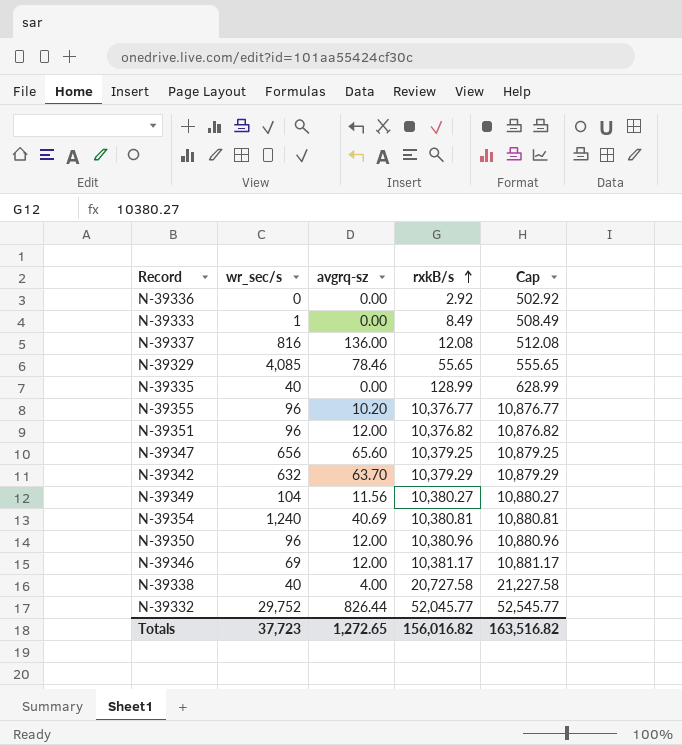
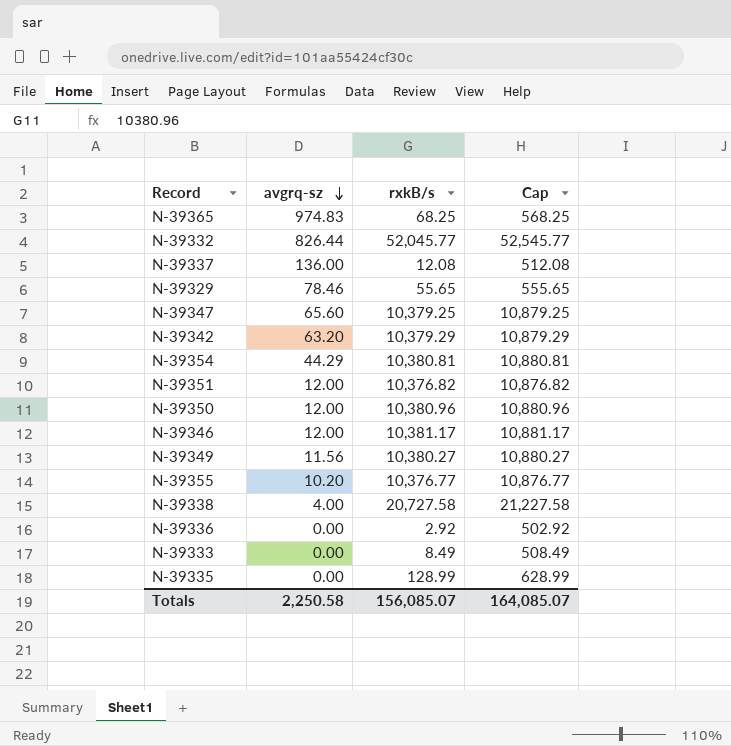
row order: rxkB/s ascending -> avgrq-sz descending
column wr_sec/s | position: 2 -> none
row N-39365: none -> 974.83 | 68.25 | 568.25
N-39342 | avgrq-sz: 63.70 -> 63.20
N-39354 | avgrq-sz: 40.69 -> 44.29
Totals | avgrq-sz: 1,272.65 -> 2,250.58
Totals | rxkB/s: 156,016.82 -> 156,085.07
Totals | Cap: 163,516.82 -> 164,085.07

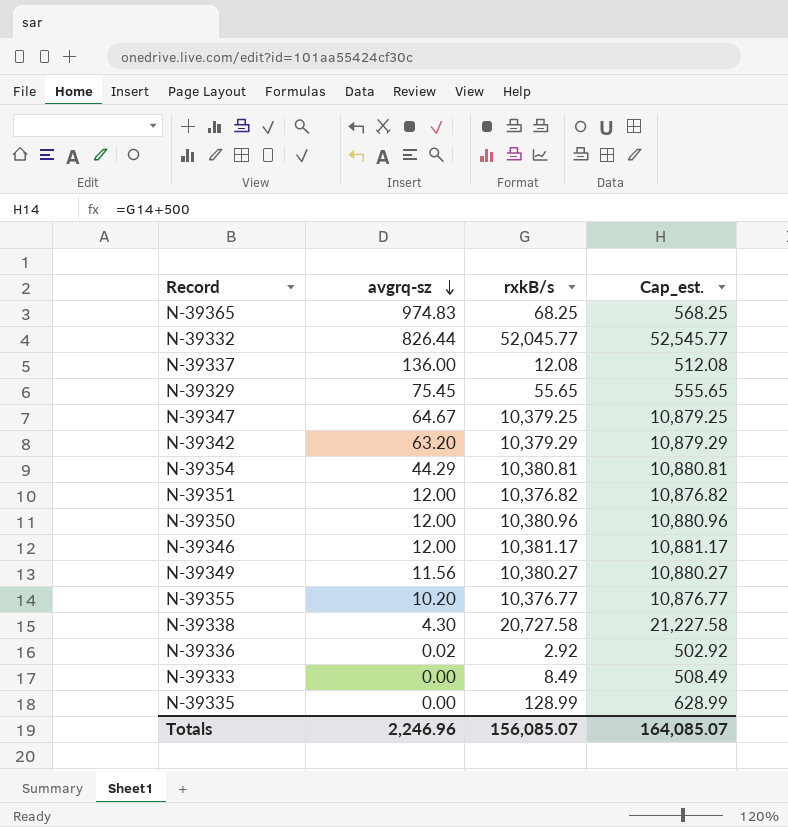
column name: Cap -> Cap_est.
N-39329 | avgrq-sz: 78.46 -> 75.45
N-39347 | avgrq-sz: 65.60 -> 64.67
N-39338 | avgrq-sz: 4.00 -> 4.30
N-39336 | avgrq-sz: 0.00 -> 0.02
Totals | avgrq-sz: 2,250.58 -> 2,246.96

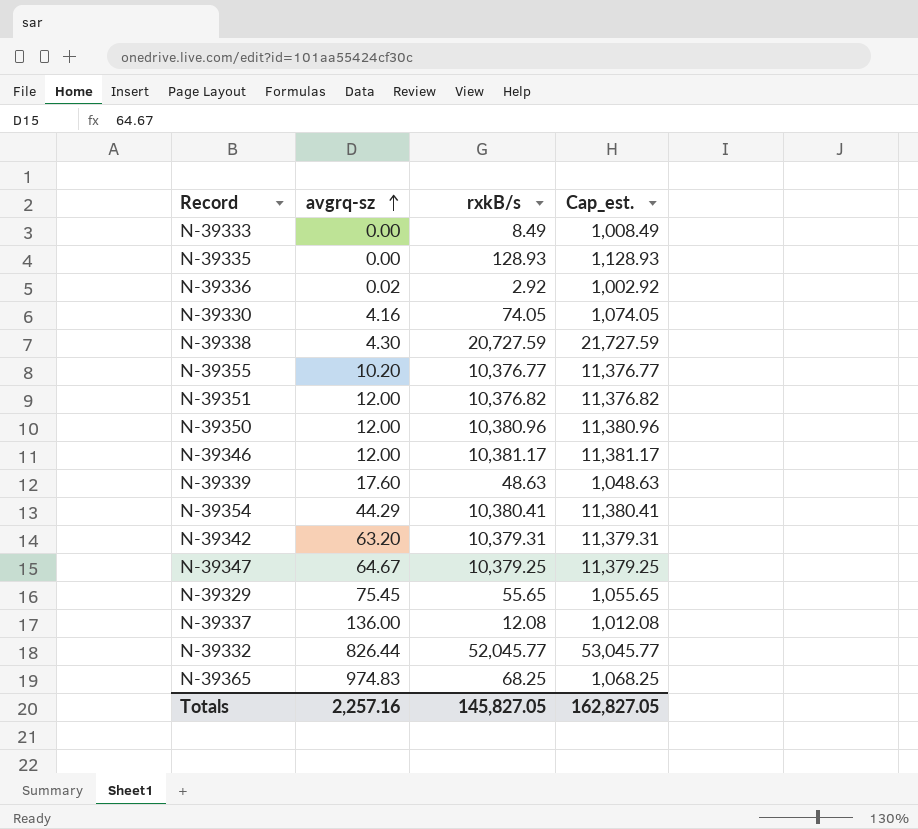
row order: avgrq-sz descending -> avgrq-sz ascending
column Cap_est. | formula: [rxkB/s] + 500 -> [rxkB/s] + 1000
row N-39349: 11.56 | 10,380.27 | 10,880.27 -> none
N-39335 | rxkB/s: 128.99 -> 128.93
row N-39330: none -> 4.16 | 74.05 | 1,074.05
N-39338 | rxkB/s: 20,727.58 -> 20,727.59
row N-39339: none -> 17.60 | 48.63 | 1,048.63
N-39354 | rxkB/s: 10,380.81 -> 10,380.41
N-39342 | rxkB/s: 10,379.29 -> 10,379.31
Totals | avgrq-sz: 2,246.96 -> 2,257.16
Totals | rxkB/s: 156,085.07 -> 145,827.05
Totals | Cap_est.: 164,085.07 -> 162,827.05

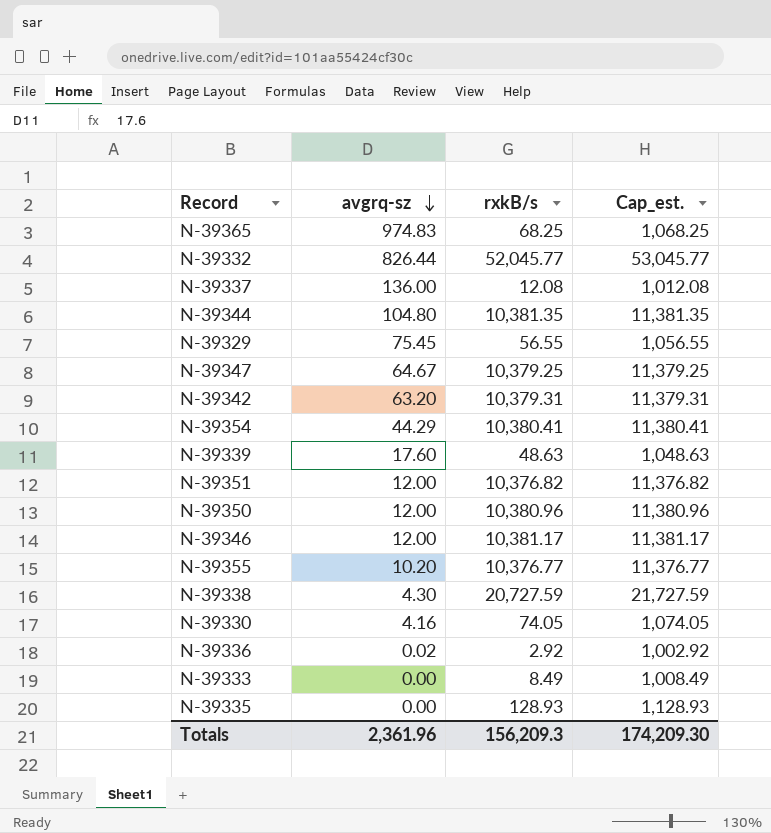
row order: avgrq-sz ascending -> avgrq-sz descending
row N-39344: none -> 104.80 | 10,381.35 | 11,381.35
N-39329 | rxkB/s: 55.65 -> 56.55
N-39329 | Cap_est.: 1,055.65 -> 1,056.55
Totals | avgrq-sz: 2,257.16 -> 2,361.96
Totals | rxkB/s: 145,827.05 -> 156,209.3
Totals | Cap_est.: 162,827.05 -> 174,209.30

